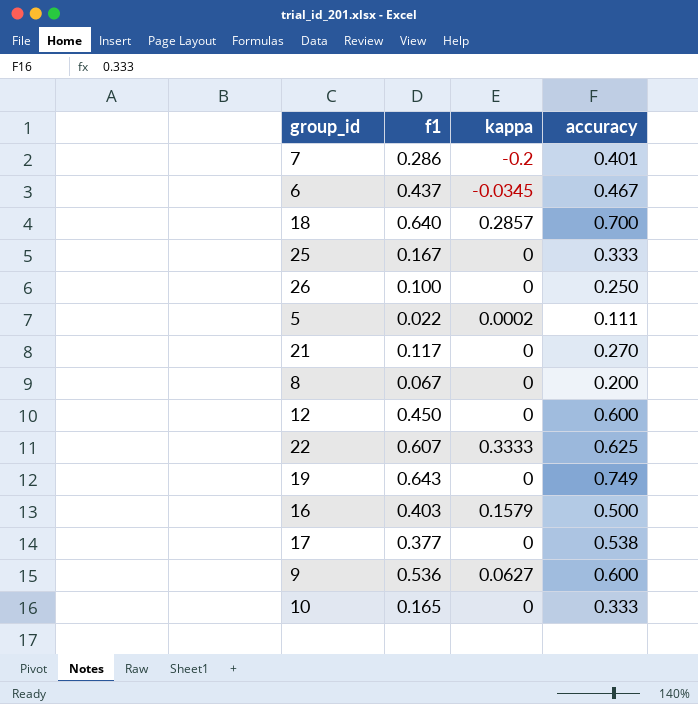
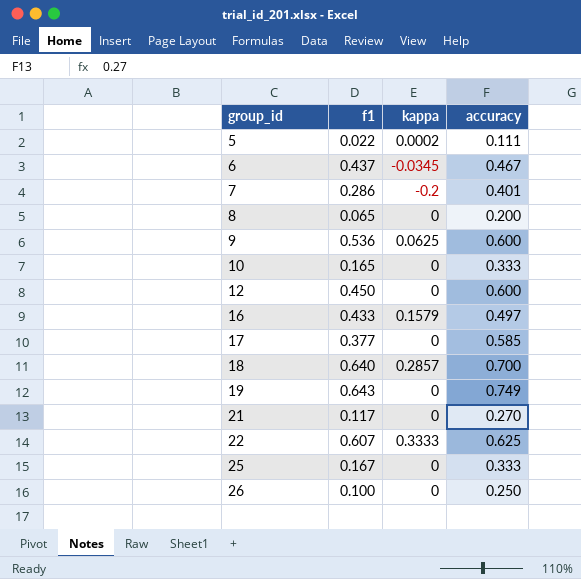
row order: none -> group_id ascending
8 | f1: 0.067 -> 0.065
9 | kappa: 0.0627 -> 0.0625
16 | f1: 0.403 -> 0.433
16 | accuracy: 0.500 -> 0.497
17 | accuracy: 0.538 -> 0.585

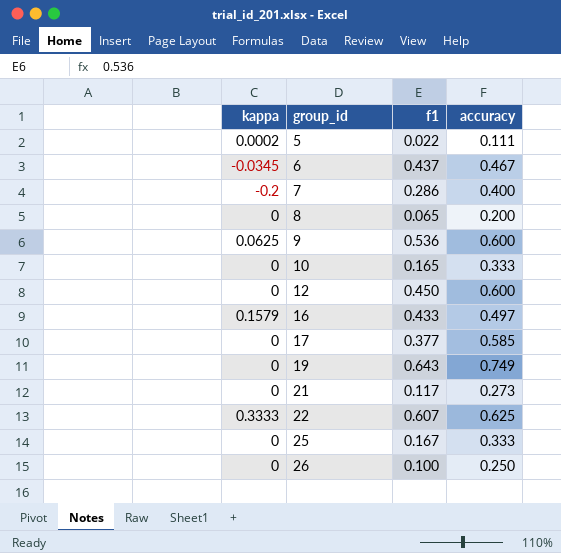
column kappa | position: 3 -> 1
row 18: 0.640 | 0.2857 | 0.700 -> none
7 | accuracy: 0.401 -> 0.400
21 | accuracy: 0.270 -> 0.273

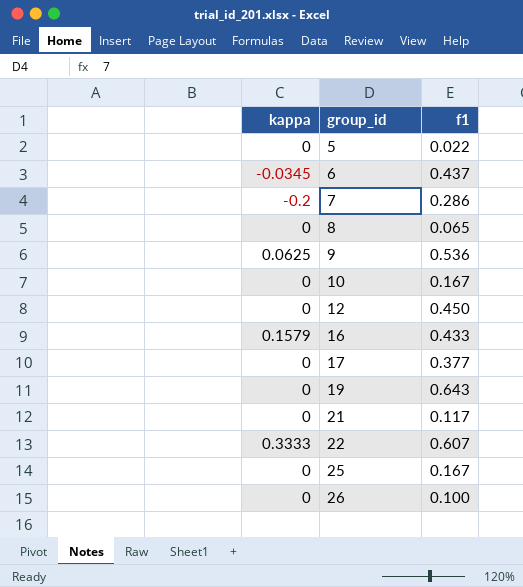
column accuracy | position: 4 -> none
5 | kappa: 0.0002 -> 0
10 | f1: 0.165 -> 0.167

